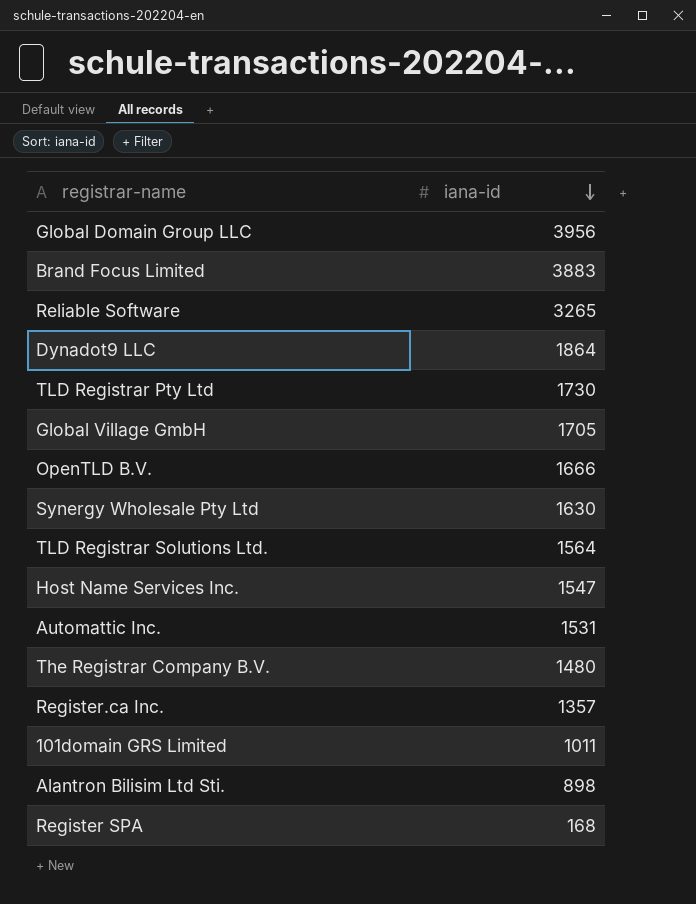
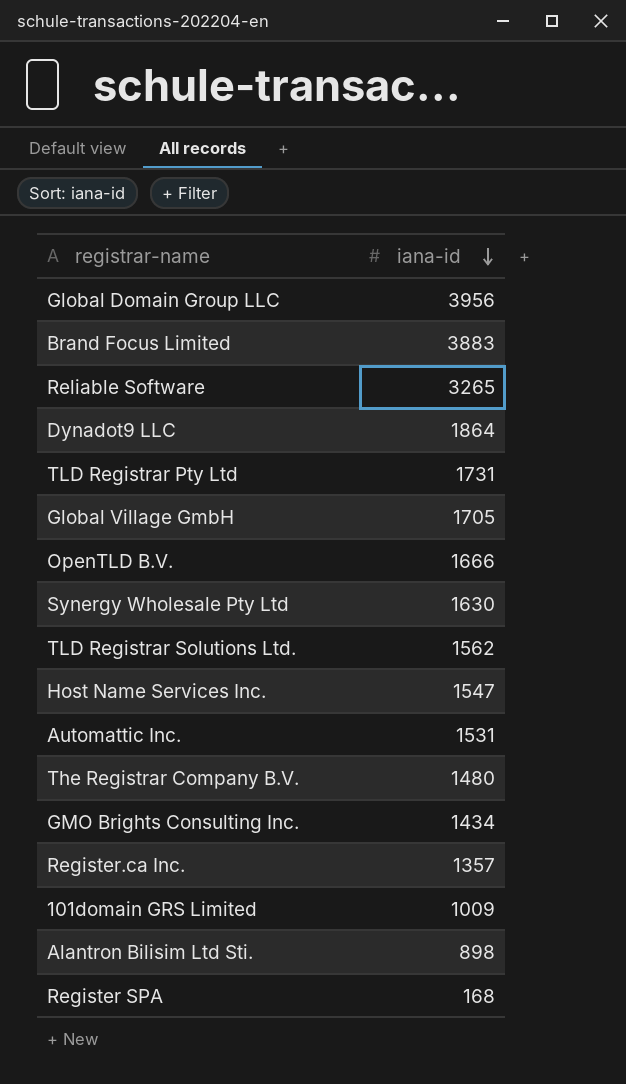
TLD Registrar Pty Ltd | iana-id: 1730 -> 1731
TLD Registrar Solutions Ltd. | iana-id: 1564 -> 1562
row GMO Brights Consulting Inc.: none -> 1434
101domain GRS Limited | iana-id: 1011 -> 1009

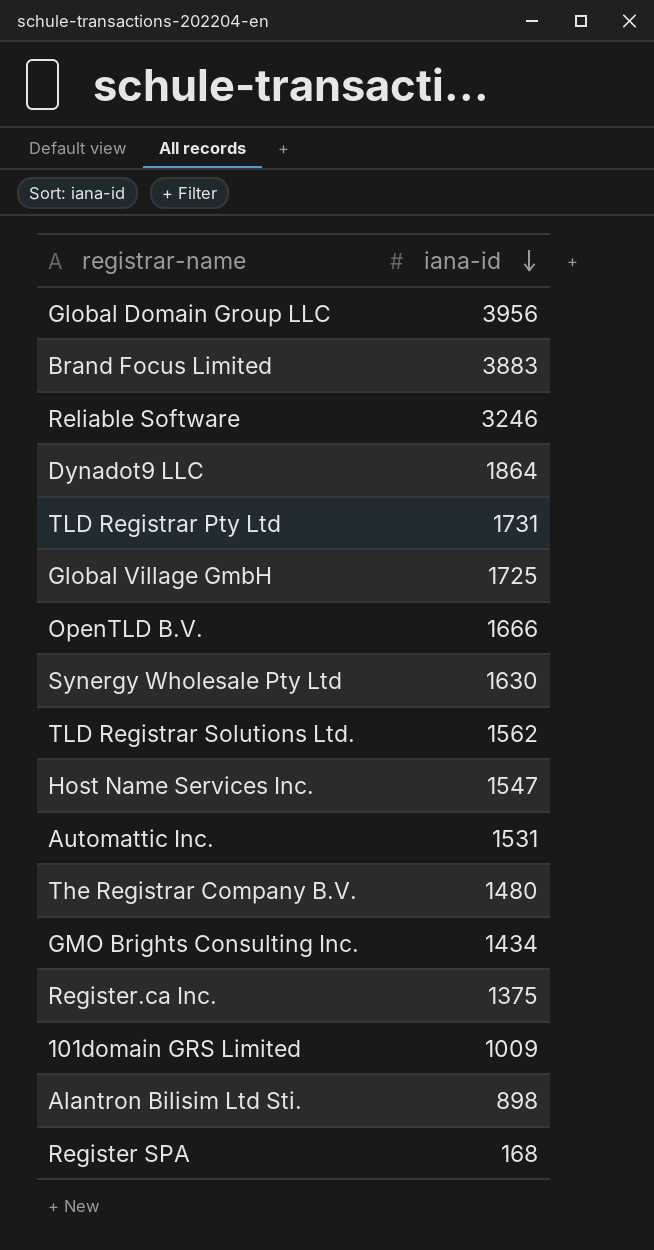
Reliable Software | iana-id: 3265 -> 3246
Global Village GmbH | iana-id: 1705 -> 1725
Register.ca Inc. | iana-id: 1357 -> 1375

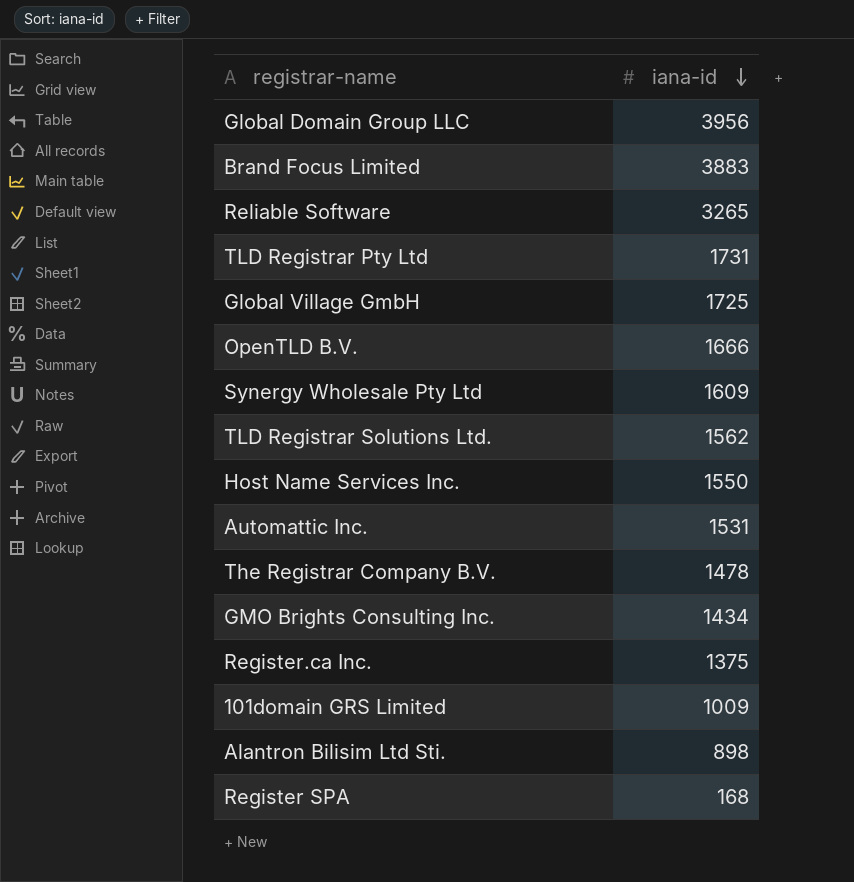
row Dynadot9 LLC: 1864 -> none
Reliable Software | iana-id: 3246 -> 3265
Synergy Wholesale Pty Ltd | iana-id: 1630 -> 1609
Host Name Services Inc. | iana-id: 1547 -> 1550
The Registrar Company B.V. | iana-id: 1480 -> 1478

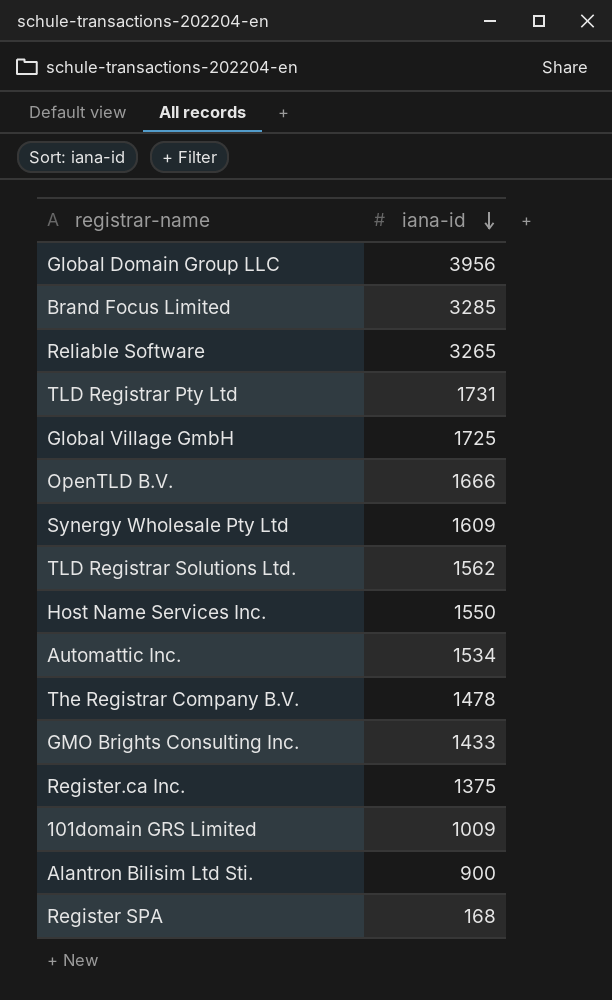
Brand Focus Limited | iana-id: 3883 -> 3285
Automattic Inc. | iana-id: 1531 -> 1534
GMO Brights Consulting Inc. | iana-id: 1434 -> 1433
Alantron Bilisim Ltd Sti. | iana-id: 898 -> 900

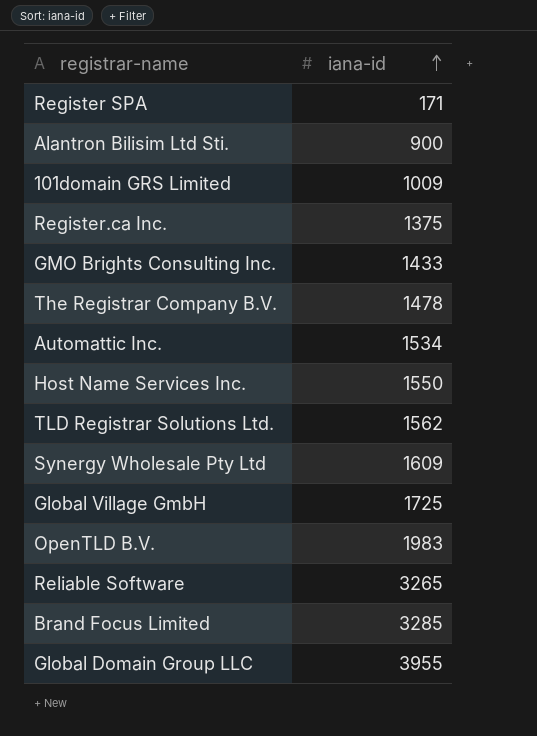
row order: iana-id descending -> iana-id ascending
row TLD Registrar Pty Ltd: 1731 -> none
Register SPA | iana-id: 168 -> 171
OpenTLD B.V. | iana-id: 1666 -> 1983
Global Domain Group LLC | iana-id: 3956 -> 3955

